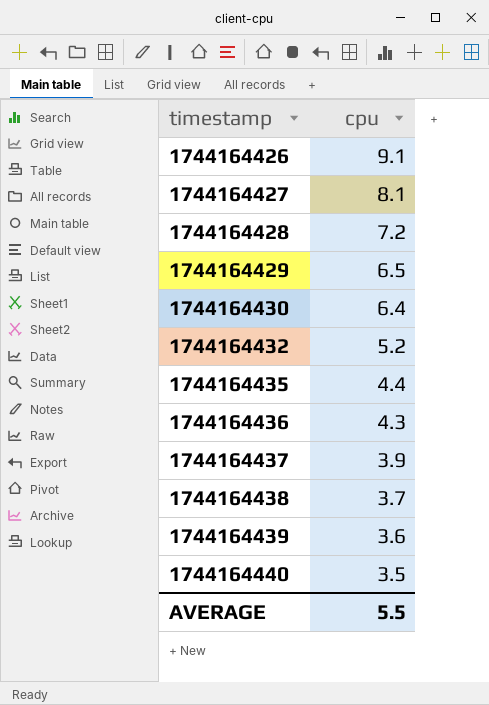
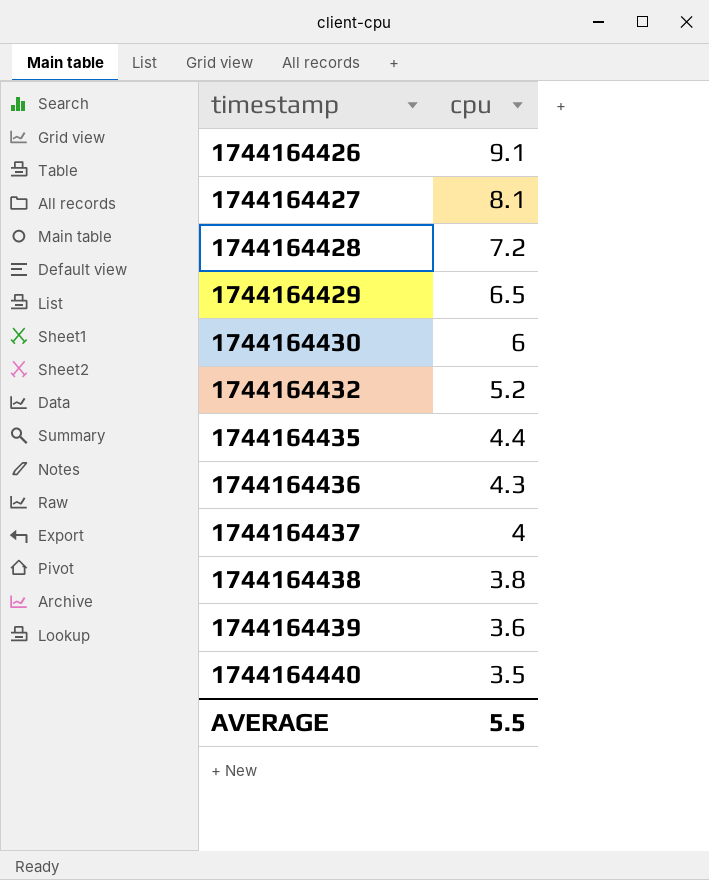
1744164430 | cpu: 6.4 -> 6
1744164437 | cpu: 3.9 -> 4
1744164438 | cpu: 3.7 -> 3.8

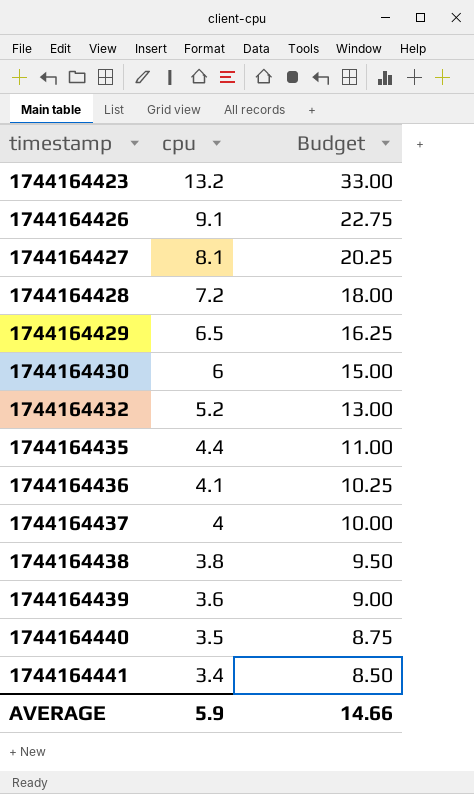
column Budget | formula: none -> [cpu] * 2.5
row 1744164423: none -> 13.2 | 33.00
1744164436 | cpu: 4.3 -> 4.1
row 1744164441: none -> 3.4 | 8.50
AVERAGE | cpu: 5.5 -> 5.9

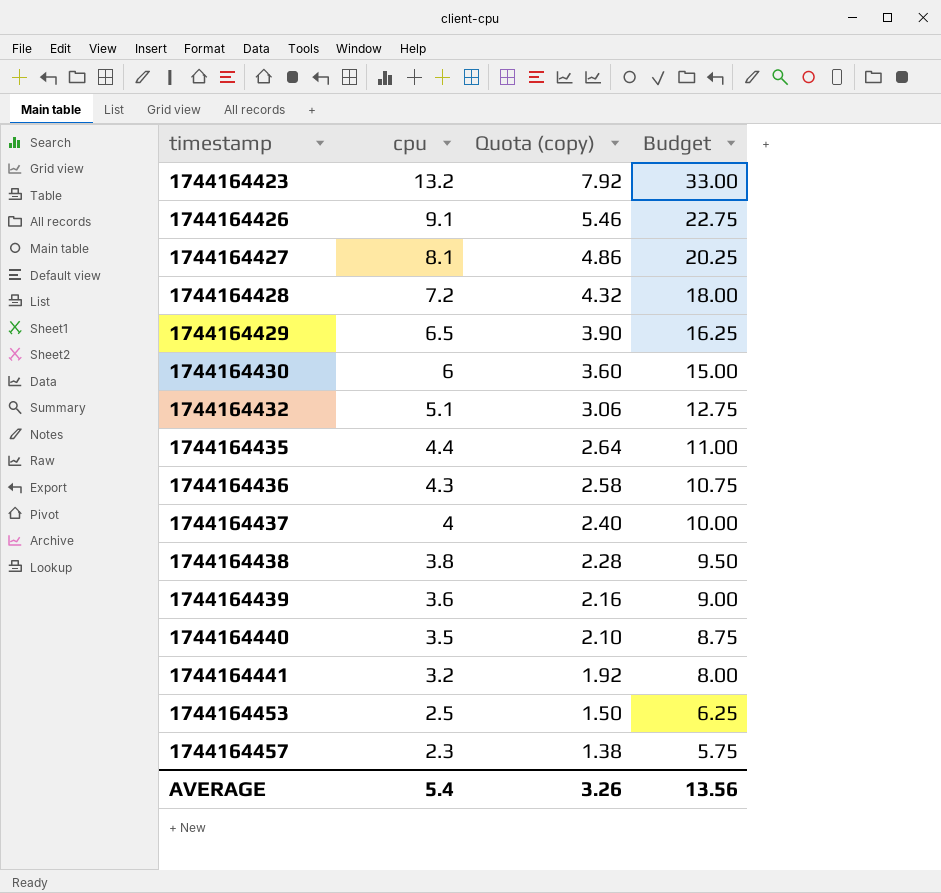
column Quota (copy) | formula: none -> [cpu] * 0.6
1744164432 | cpu: 5.2 -> 5.1
1744164432 | Budget: 13.00 -> 12.75
1744164436 | cpu: 4.1 -> 4.3
1744164436 | Budget: 10.25 -> 10.75
1744164441 | cpu: 3.4 -> 3.2
1744164441 | Budget: 8.50 -> 8.00
row 1744164453: none -> 2.5 | 1.50 | 6.25
row 1744164457: none -> 2.3 | 1.38 | 5.75
AVERAGE | cpu: 5.9 -> 5.4
AVERAGE | Budget: 14.66 -> 13.56

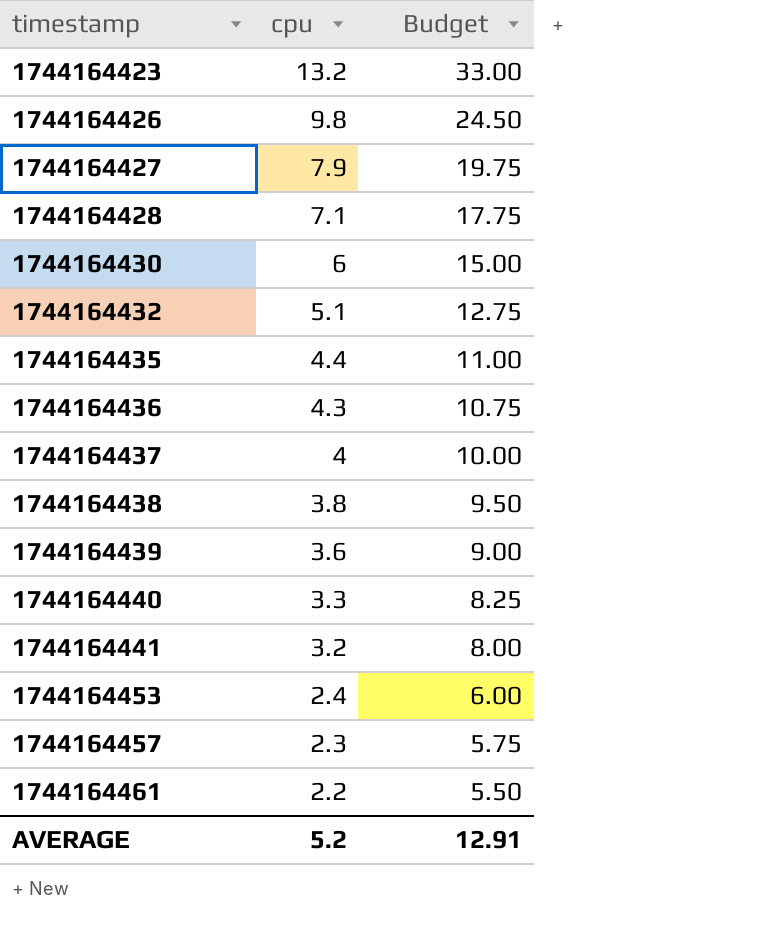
column Quota (copy) | formula: [cpu] * 0.6 -> none
row 1744164429: 6.5 | 3.90 | 16.25 -> none
1744164426 | cpu: 9.1 -> 9.8
1744164426 | Budget: 22.75 -> 24.50
1744164427 | cpu: 8.1 -> 7.9
1744164427 | Budget: 20.25 -> 19.75
1744164428 | cpu: 7.2 -> 7.1
1744164428 | Budget: 18.00 -> 17.75
1744164440 | cpu: 3.5 -> 3.3
1744164440 | Budget: 8.75 -> 8.25
1744164453 | cpu: 2.5 -> 2.4
1744164453 | Budget: 6.25 -> 6.00
row 1744164461: none -> 2.2 | 5.50
AVERAGE | cpu: 5.4 -> 5.2
AVERAGE | Budget: 13.56 -> 12.91

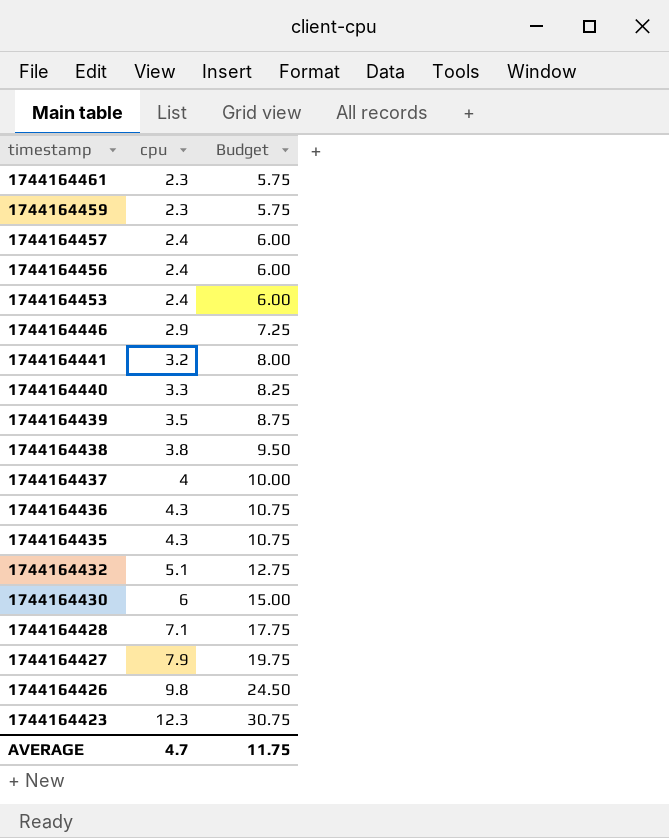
row order: timestamp ascending -> timestamp descending
1744164461 | cpu: 2.2 -> 2.3
1744164461 | Budget: 5.50 -> 5.75
row 1744164459: none -> 2.3 | 5.75
1744164457 | cpu: 2.3 -> 2.4
1744164457 | Budget: 5.75 -> 6.00
row 1744164456: none -> 2.4 | 6.00
row 1744164446: none -> 2.9 | 7.25
1744164439 | cpu: 3.6 -> 3.5
1744164439 | Budget: 9.00 -> 8.75
1744164435 | cpu: 4.4 -> 4.3
1744164435 | Budget: 11.00 -> 10.75
1744164423 | cpu: 13.2 -> 12.3
1744164423 | Budget: 33.00 -> 30.75
AVERAGE | cpu: 5.2 -> 4.7
AVERAGE | Budget: 12.91 -> 11.75

